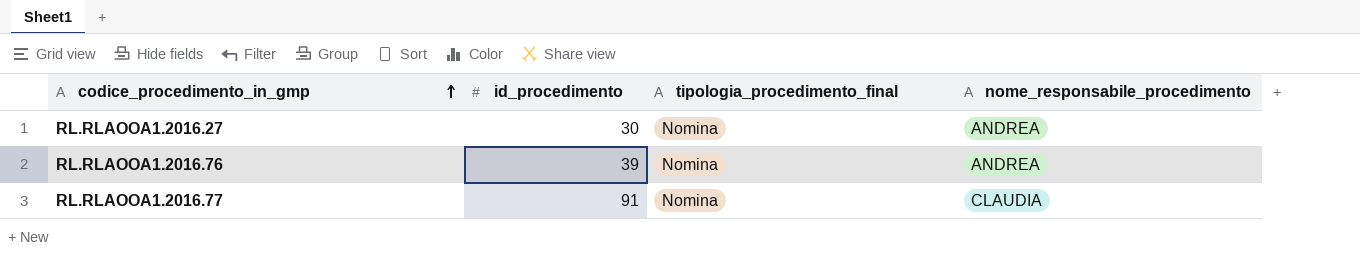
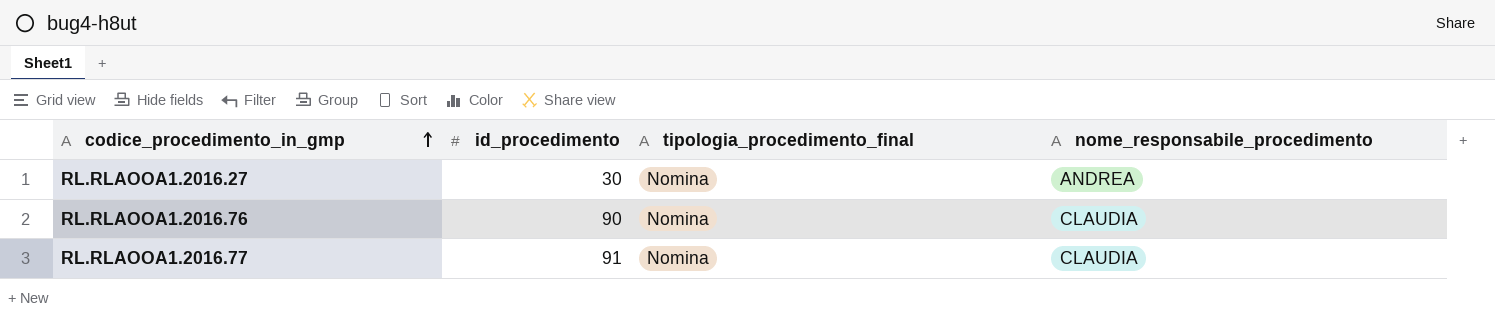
RL.RLAOOA1.2016.76 | id_procedimento: 39 -> 90
RL.RLAOOA1.2016.76 | nome_responsabile_procedimento: ANDREA -> CLAUDIA

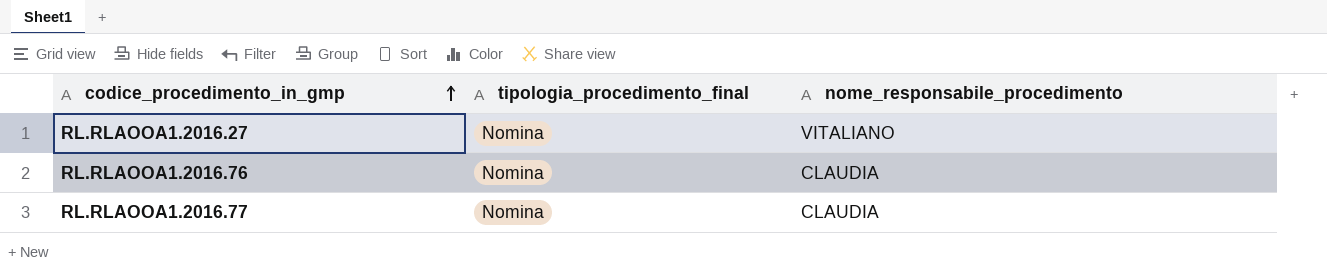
column id_procedimento | position: 2 -> none
RL.RLAOOA1.2016.27 | nome_responsabile_procedimento: ANDREA -> VITALIANO

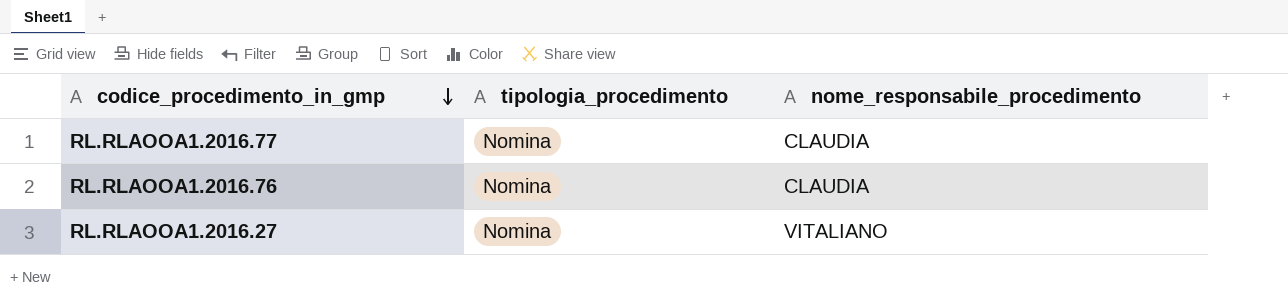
row order: codice_procedimento_in_gmp ascending -> codice_procedimento_in_gmp descending
column name: tipologia_procedimento_final -> tipologia_procedimento

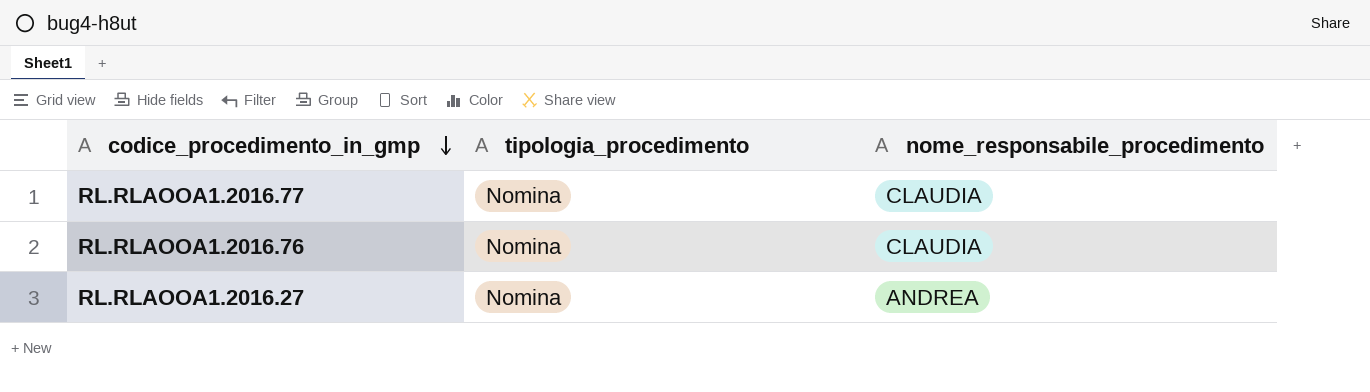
RL.RLAOOA1.2016.27 | nome_responsabile_procedimento: VITALIANO -> ANDREA

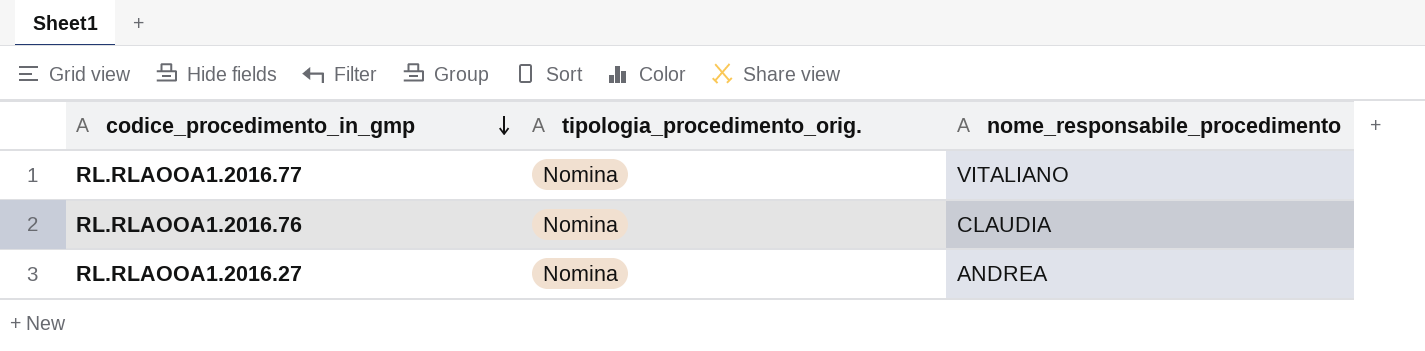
column name: tipologia_procedimento -> tipologia_procedimento_orig.
RL.RLAOOA1.2016.77 | nome_responsabile_procedimento: CLAUDIA -> VITALIANO

